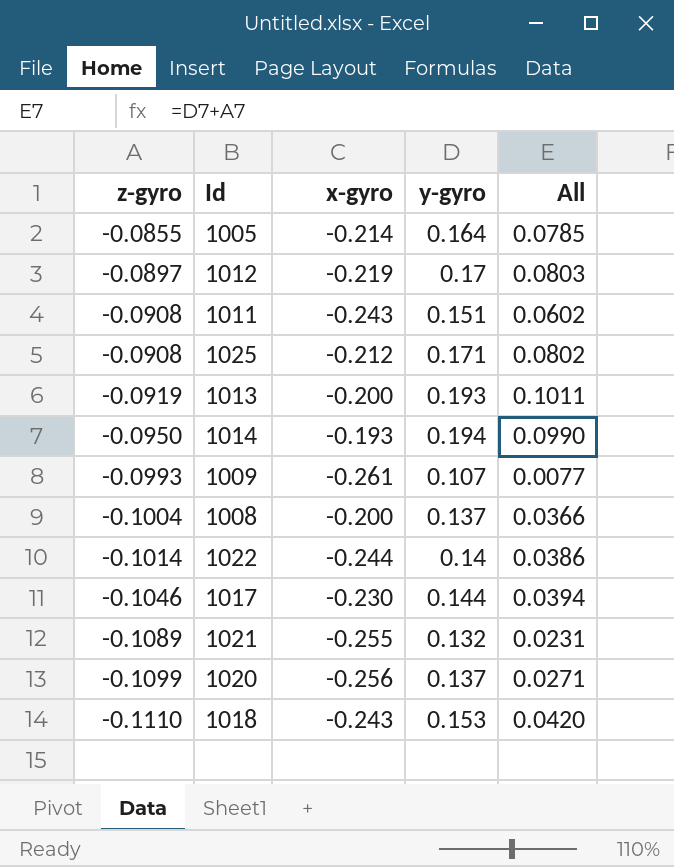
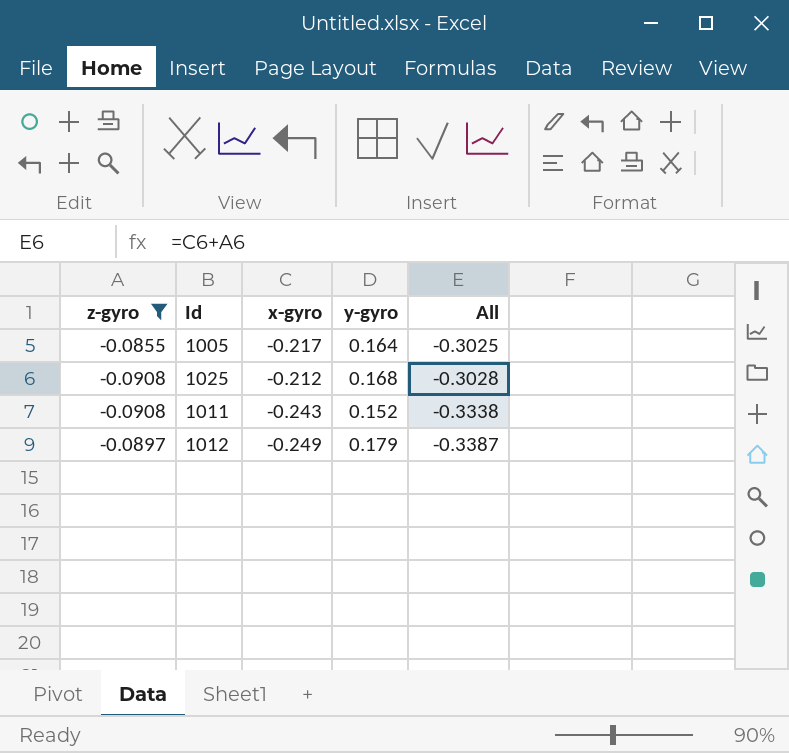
filter: none -> z-gyro >= -0.0908
row order: z-gyro descending -> All descending
column All | formula: [z-gyro] + [y-gyro] -> [z-gyro] + [x-gyro]
1005 | x-gyro: -0.214 -> -0.217
1025 | y-gyro: 0.171 -> 0.168
1011 | y-gyro: 0.151 -> 0.152
1012 | x-gyro: -0.219 -> -0.249
1012 | y-gyro: 0.17 -> 0.179

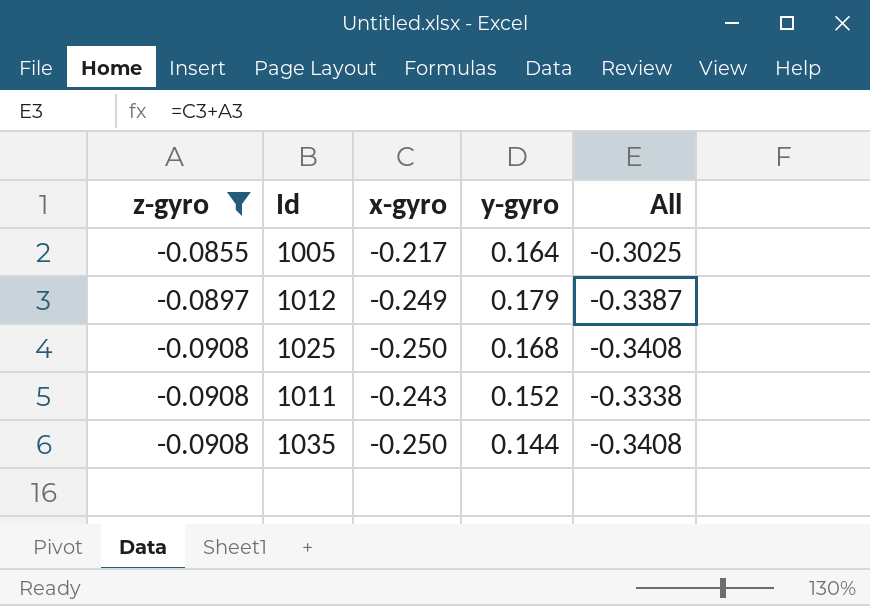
row order: All descending -> z-gyro descending
1025 | x-gyro: -0.212 -> -0.250
1025 | All: -0.3028 -> -0.3408
row 1035: none -> -0.0908 | -0.250 | 0.144 | -0.3408

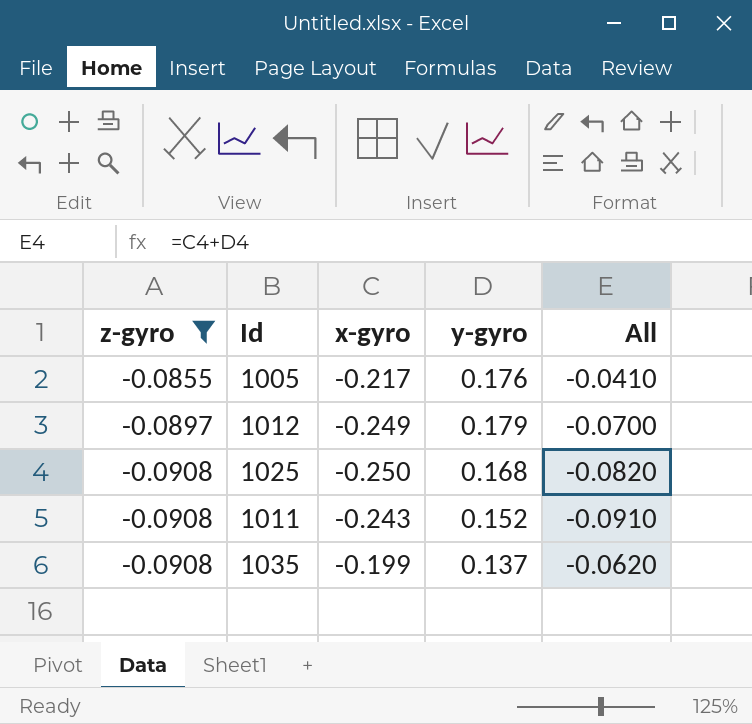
column All | formula: [z-gyro] + [x-gyro] -> [x-gyro] + [y-gyro]
1005 | y-gyro: 0.164 -> 0.176
1035 | x-gyro: -0.250 -> -0.199
1035 | y-gyro: 0.144 -> 0.137

